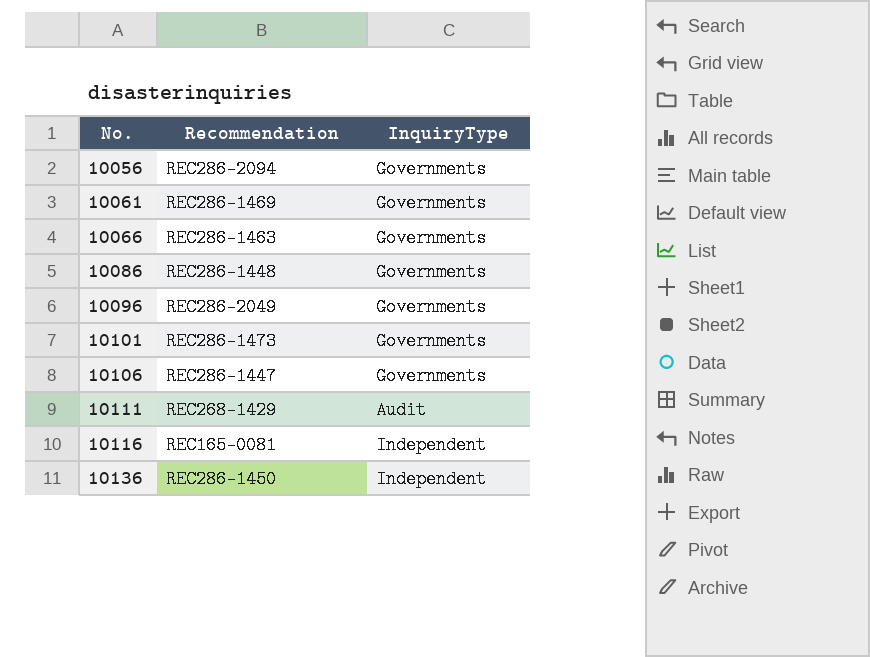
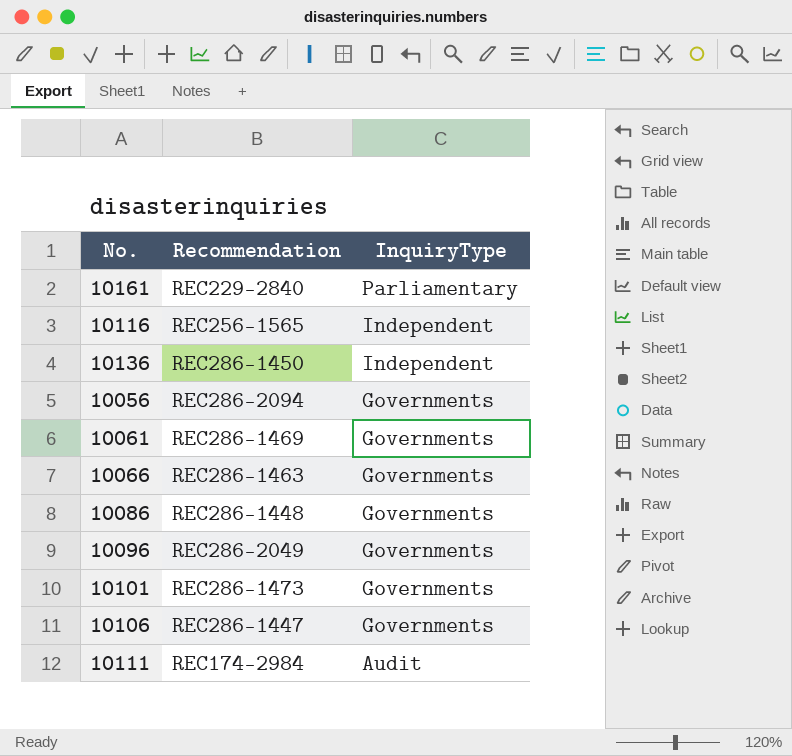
row order: No. ascending -> InquiryType descending
row 10161: none -> REC229-2840 | Parliamentary
10116 | Recommendation: REC165-0081 -> REC256-1565
10111 | Recommendation: REC268-1429 -> REC174-2984

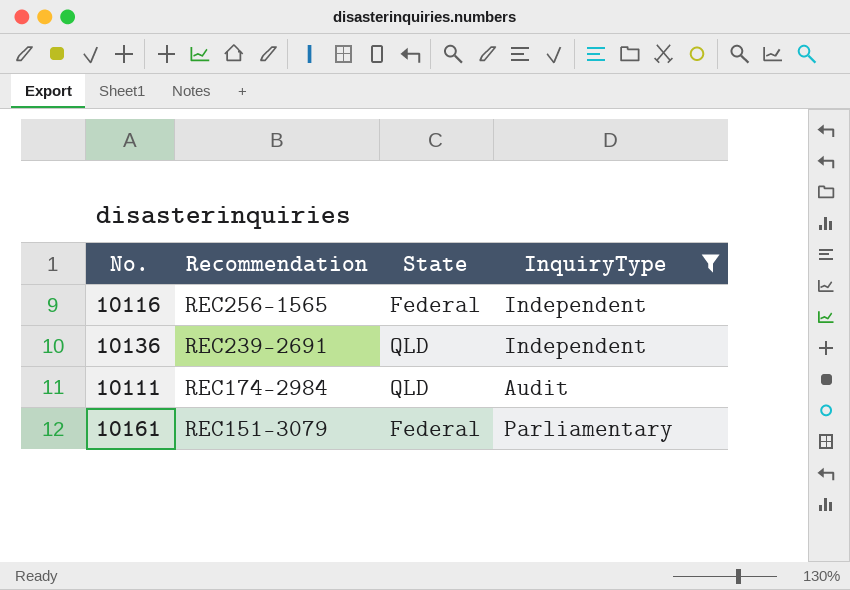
filter: none -> InquiryType != Governments
row order: InquiryType descending -> Recommendation descending
column State | position: none -> 3
10136 | Recommendation: REC286-1450 -> REC239-2691
10161 | Recommendation: REC229-2840 -> REC151-3079

